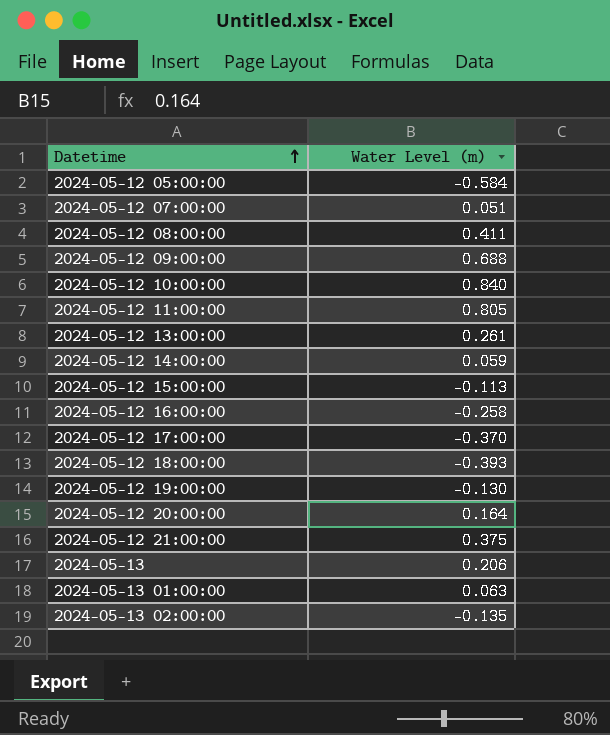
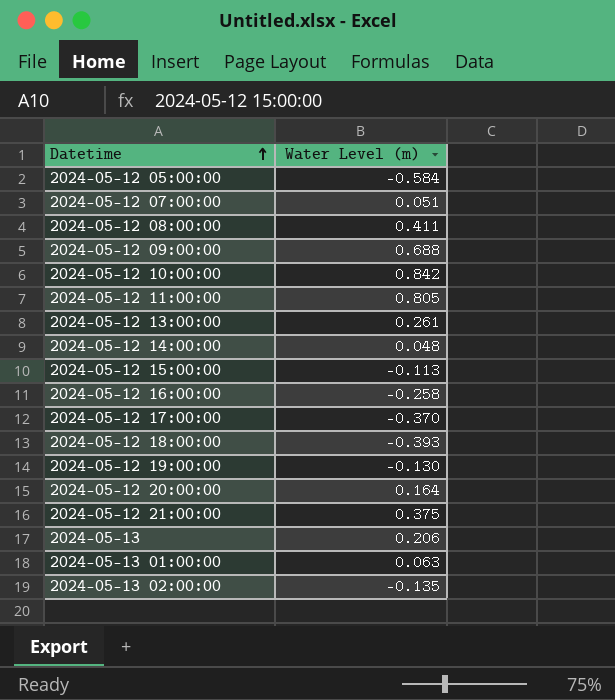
2024-05-12 10:00:00 | Water Level (m): 0.840 -> 0.842
2024-05-12 14:00:00 | Water Level (m): 0.059 -> 0.048

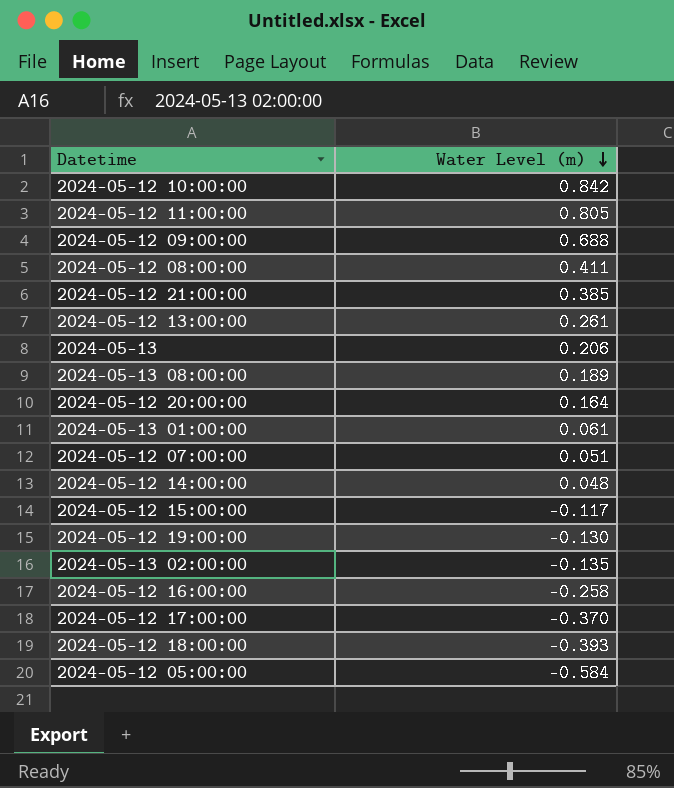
row order: Datetime ascending -> Water Level (m) descending
2024-05-12 21:00:00 | Water Level (m): 0.375 -> 0.385
row 2024-05-13 08:00:00: none -> 0.189
2024-05-13 01:00:00 | Water Level (m): 0.063 -> 0.061
2024-05-12 15:00:00 | Water Level (m): -0.113 -> -0.117

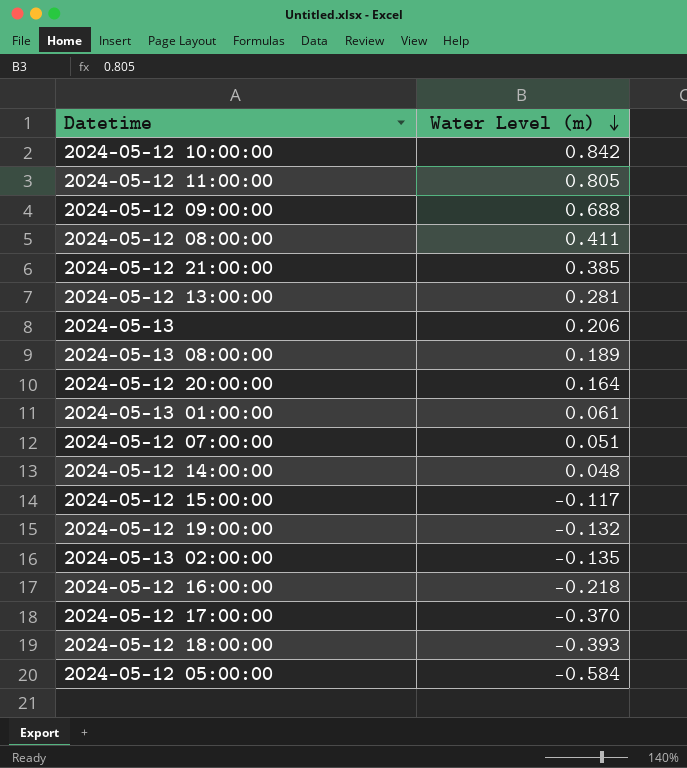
2024-05-12 13:00:00 | Water Level (m): 0.261 -> 0.281
2024-05-12 19:00:00 | Water Level (m): -0.130 -> -0.132
2024-05-12 16:00:00 | Water Level (m): -0.258 -> -0.218

